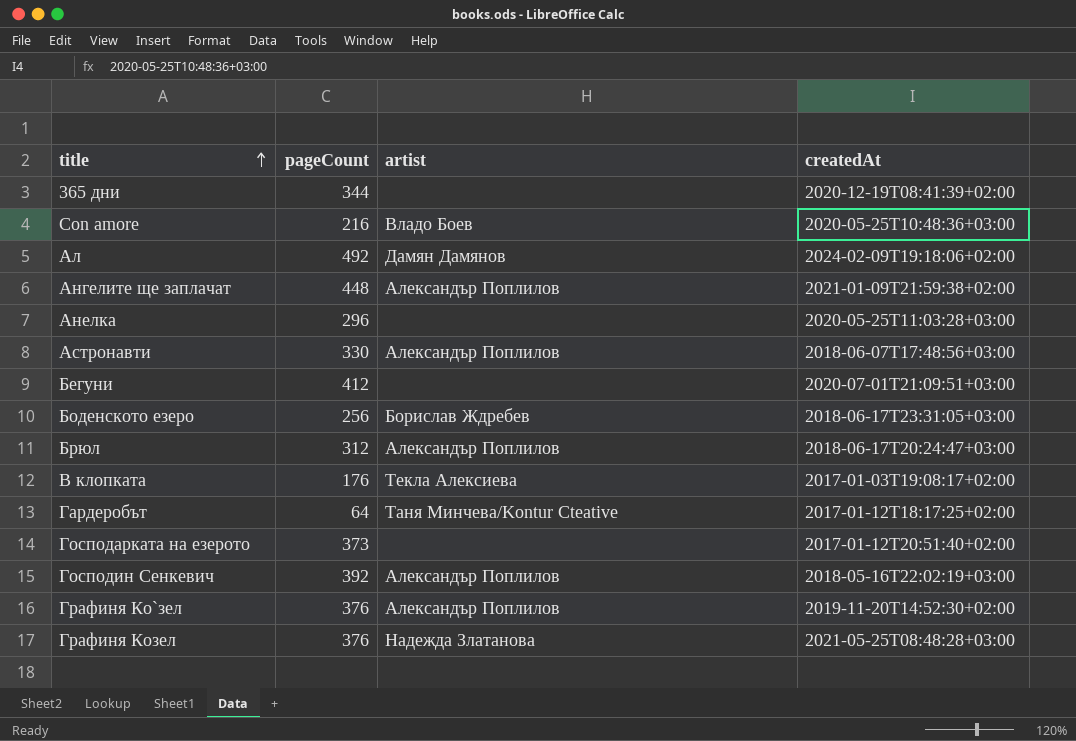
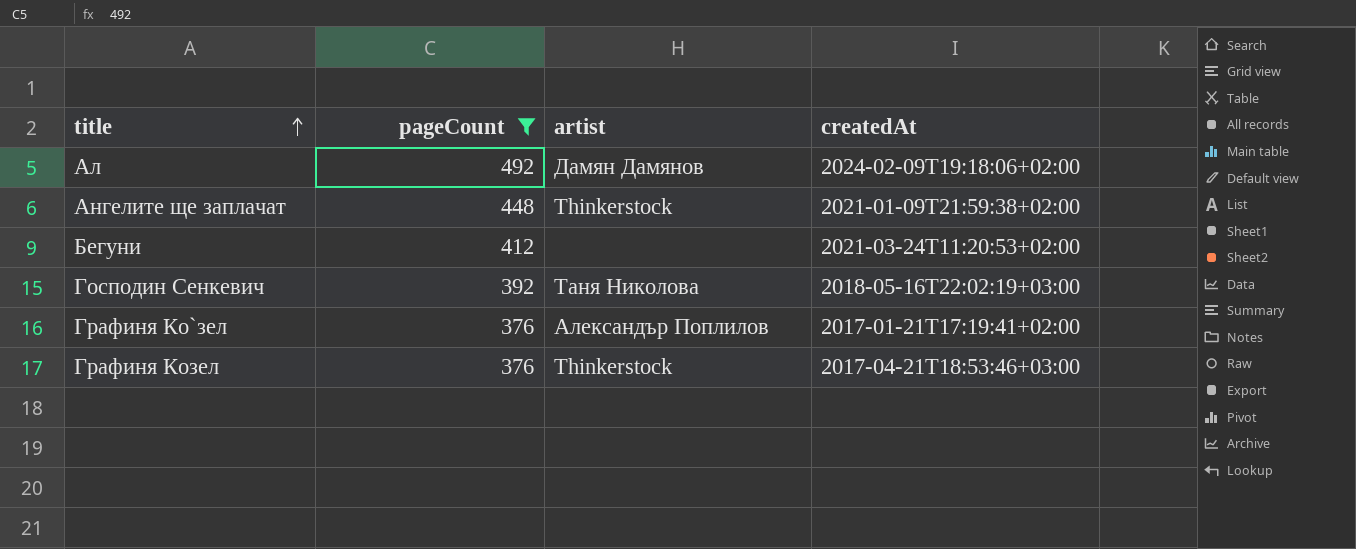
filter: none -> pageCount >= 376
Ангелите ще заплачат | artist: Александър Поплилов -> Thinkerstock
Бегуни | createdAt: 2020-07-01T21:09:51+03:00 -> 2021-03-24T11:20:53+02:00
Господин Сенкевич | artist: Александър Поплилов -> Таня Николова
Графиня Ко`зел | createdAt: 2019-11-20T14:52:30+02:00 -> 2017-01-21T17:19:41+02:00
Графиня Козел | artist: Надежда Златанова -> Thinkerstock
Графиня Козел | createdAt: 2021-05-25T08:48:28+03:00 -> 2017-04-21T18:53:46+03:00

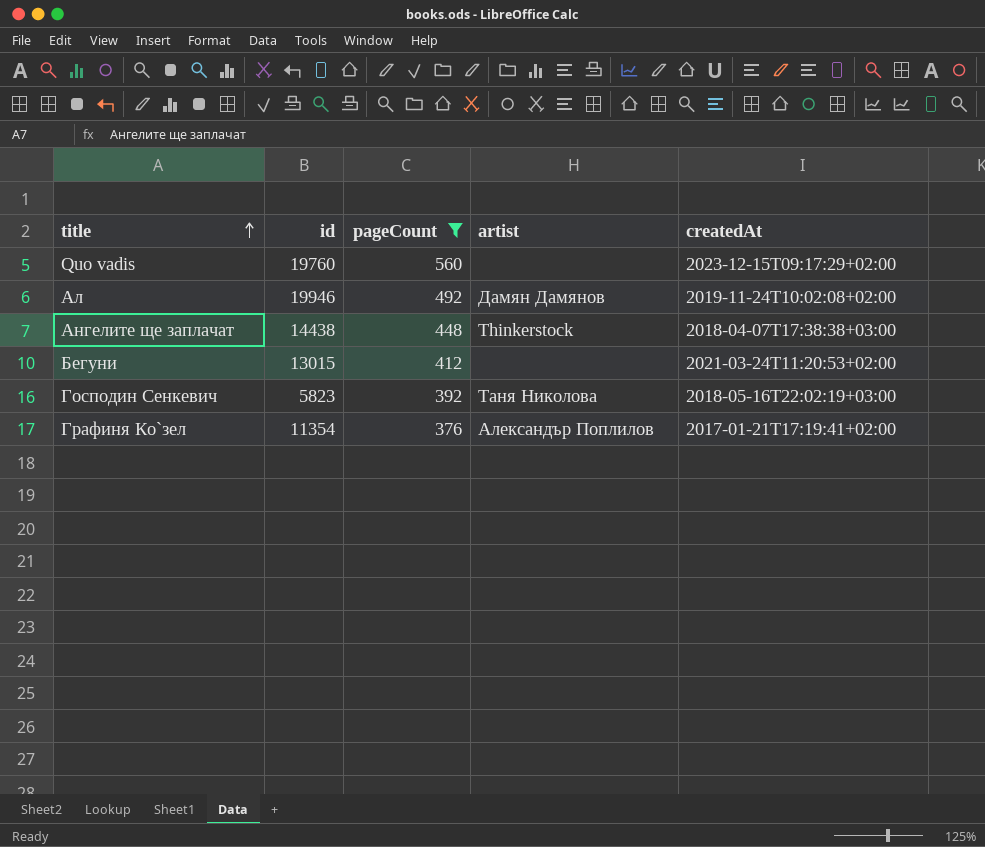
column id | position: none -> 2
row Графиня Козел: 376 | Thinkerstock | 2017-04-21T18:53:46+03:00 -> none
row Quo vadis: none -> 19760 | 560 | none | 2023-12-15T09:17:29+02:00
Ал | createdAt: 2024-02-09T19:18:06+02:00 -> 2019-11-24T10:02:08+02:00
Ангелите ще заплачат | createdAt: 2021-01-09T21:59:38+02:00 -> 2018-04-07T17:38:38+03:00

